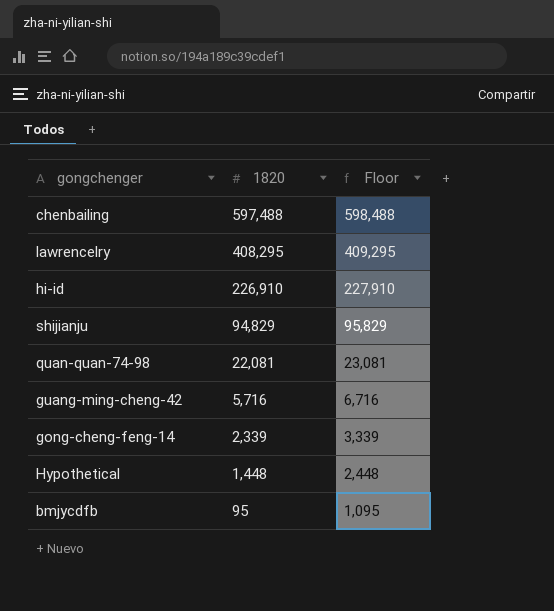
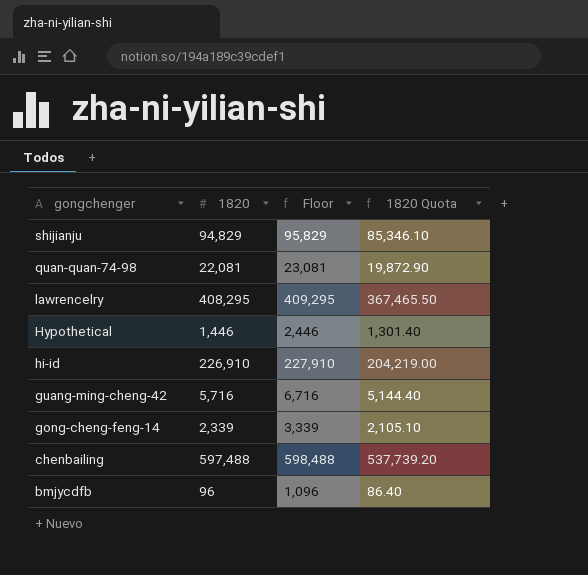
row order: 1820 descending -> gongchenger descending
column 1820 Quota | formula: none -> [1820] * 0.9
Hypothetical | 1820: 1,448 -> 1,446
Hypothetical | Floor: 2,448 -> 2,446
bmjycdfb | 1820: 95 -> 96
bmjycdfb | Floor: 1,095 -> 1,096

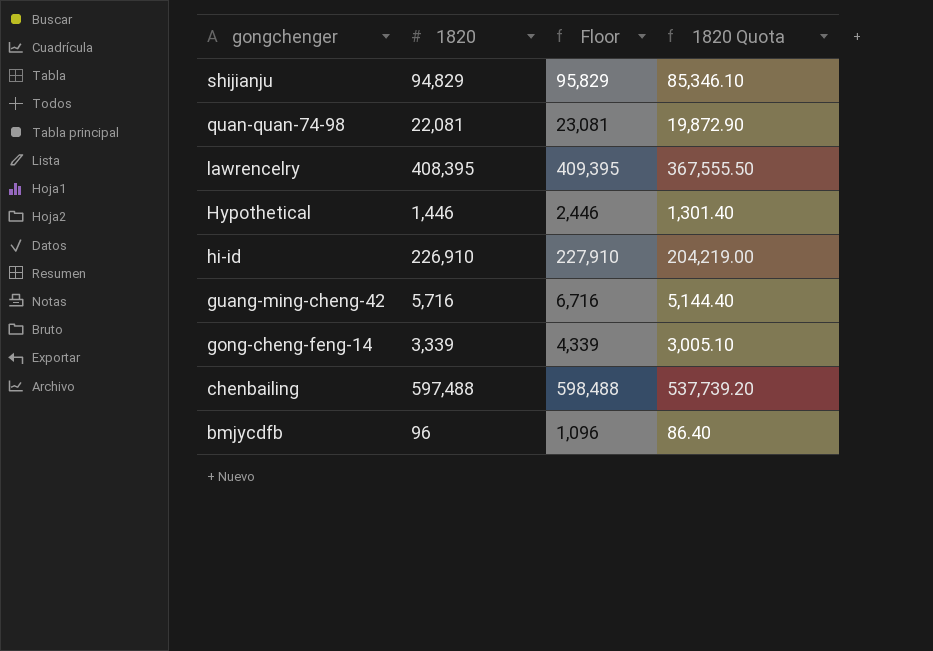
lawrencelry | 1820: 408,295 -> 408,395
lawrencelry | Floor: 409,295 -> 409,395
lawrencelry | 1820 Quota: 367,465.50 -> 367,555.50
gong-cheng-feng-14 | 1820: 2,339 -> 3,339
gong-cheng-feng-14 | Floor: 3,339 -> 4,339
gong-cheng-feng-14 | 1820 Quota: 2,105.10 -> 3,005.10

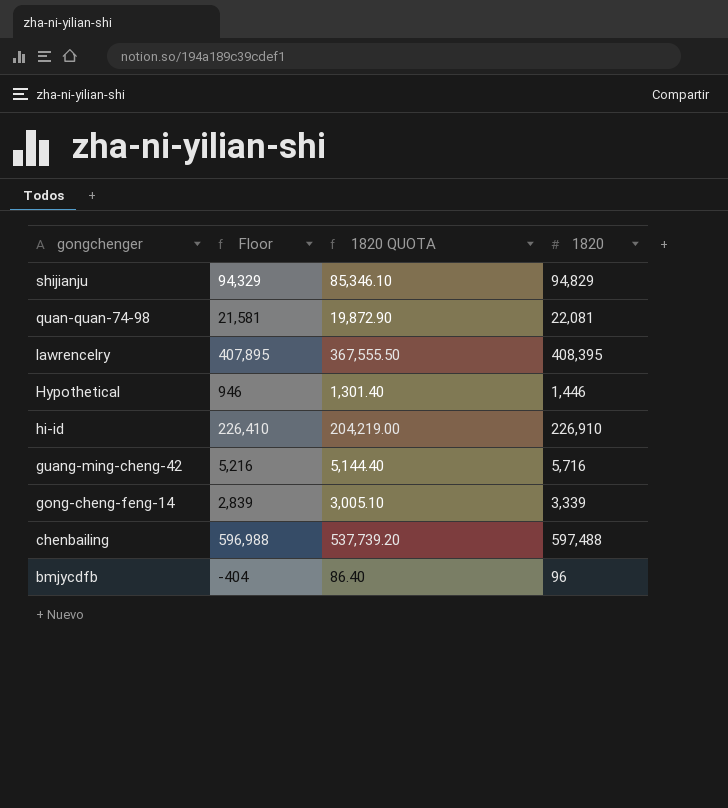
column Floor | formula: [1820] + 1000 -> [1820] - 500
column name: 1820 Quota -> 1820 QUOTA
column 1820 | position: 2 -> 4

